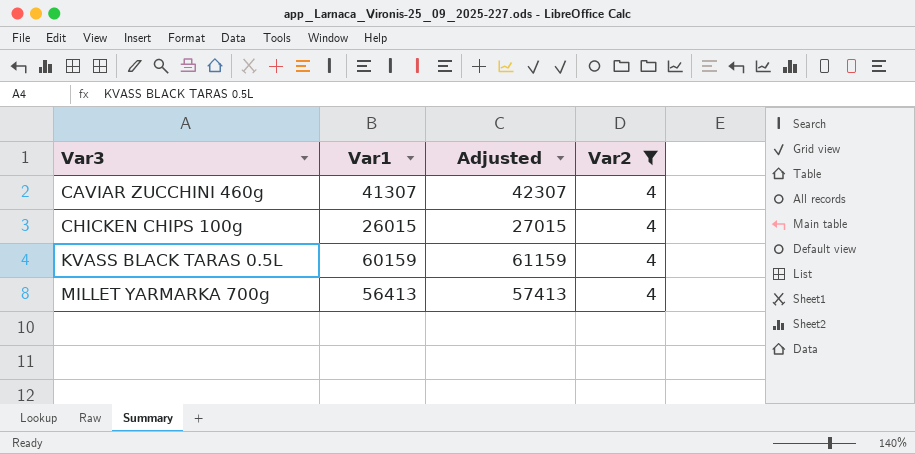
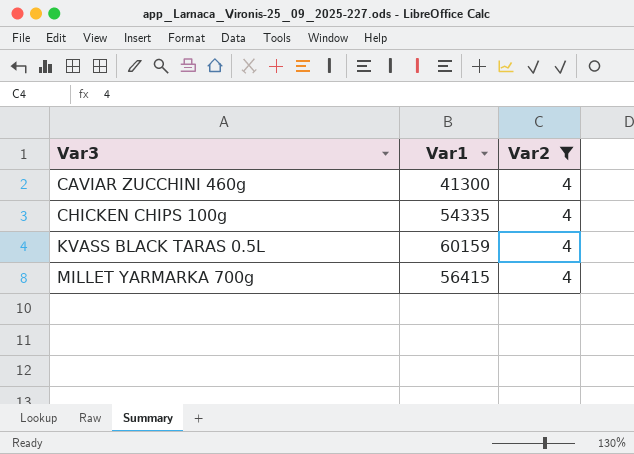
column Adjusted | formula: [Var1] + 1000 -> none
CAVIAR ZUCCHINI 460g | Var1: 41307 -> 41300
CHICKEN CHIPS 100g | Var1: 26015 -> 54335
MILLET YARMARKA 700g | Var1: 56413 -> 56415

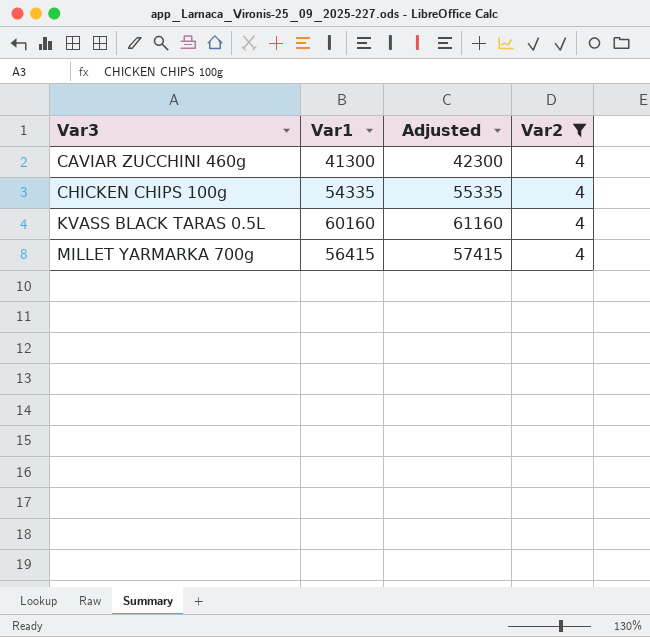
column Adjusted | formula: none -> [Var1] + 1000
KVASS BLACK TARAS 0.5L | Var1: 60159 -> 60160

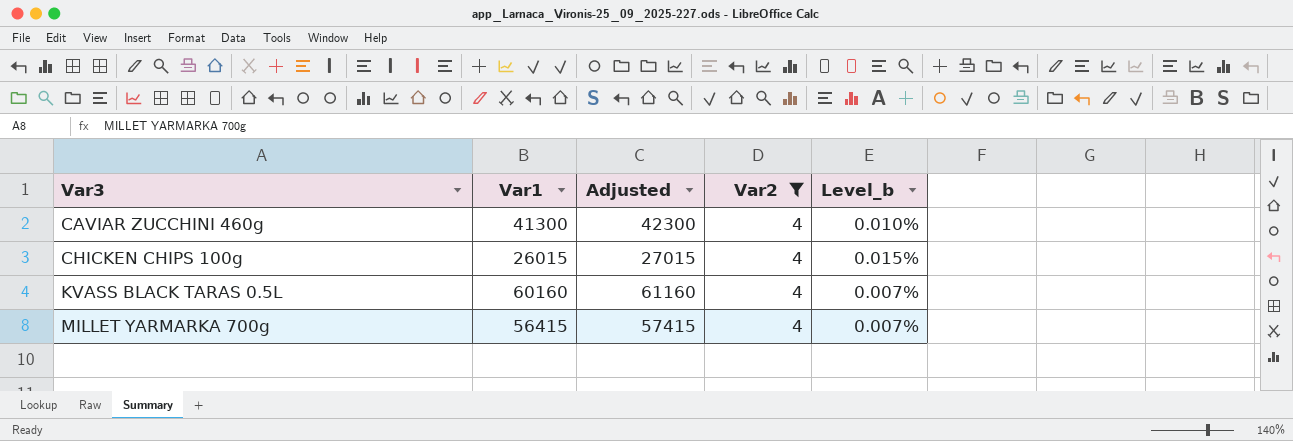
column Level_b | formula: none -> [Var2] / [Var1]
CHICKEN CHIPS 100g | Var1: 54335 -> 26015
CHICKEN CHIPS 100g | Adjusted: 55335 -> 27015

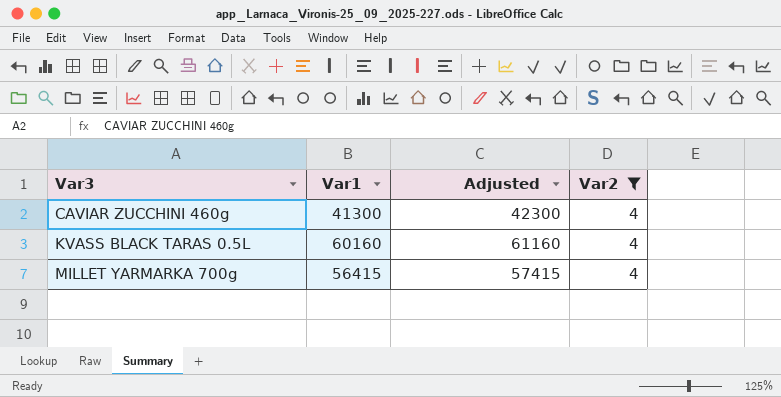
column Level_b | formula: [Var2] / [Var1] -> none
row CHICKEN CHIPS 100g: 26015 | 27015 | 4 | 0.015% -> none

